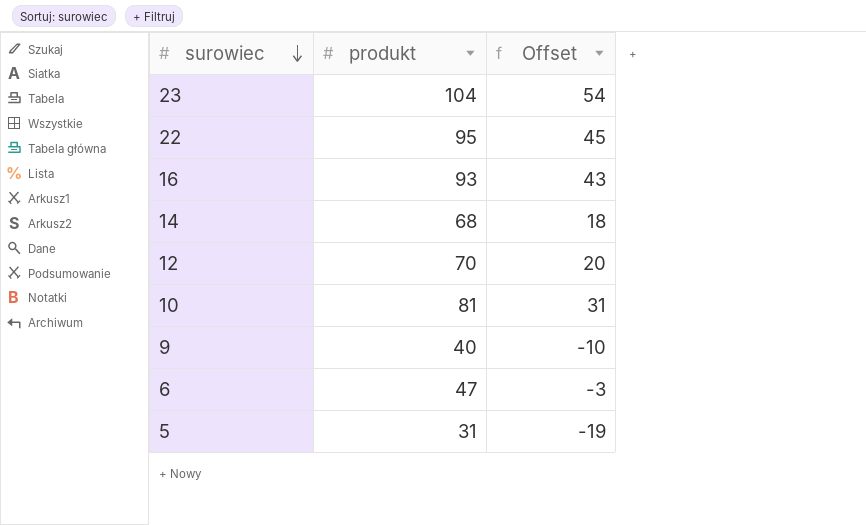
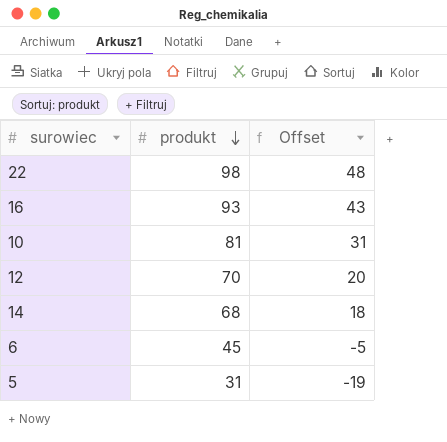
row order: surowiec descending -> produkt descending
row 23: 104 | 54 -> none
row 9: 40 | -10 -> none
22 | produkt: 95 -> 98
22 | Offset: 45 -> 48
6 | produkt: 47 -> 45
6 | Offset: -3 -> -5

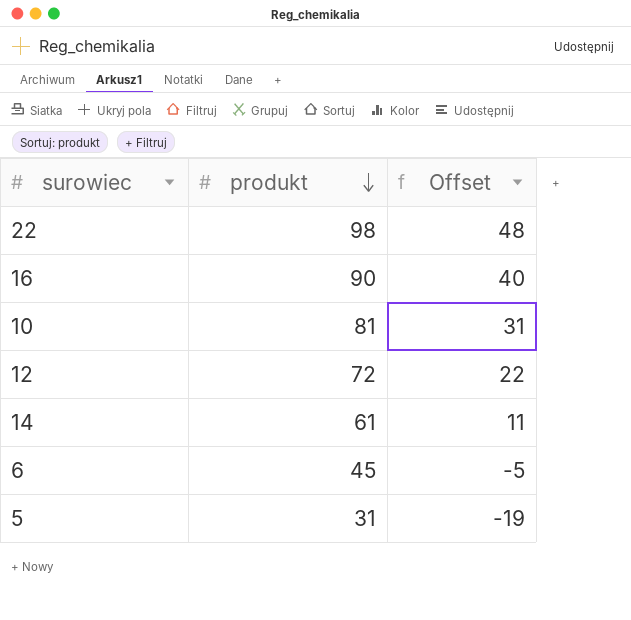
16 | produkt: 93 -> 90
16 | Offset: 43 -> 40
12 | produkt: 70 -> 72
12 | Offset: 20 -> 22
14 | produkt: 68 -> 61
14 | Offset: 18 -> 11

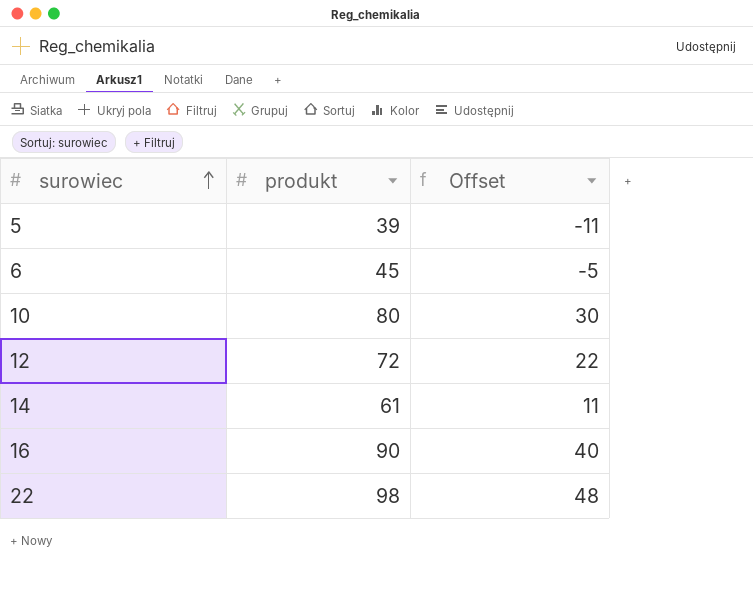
row order: produkt descending -> surowiec ascending
5 | produkt: 31 -> 39
5 | Offset: -19 -> -11
10 | produkt: 81 -> 80
10 | Offset: 31 -> 30

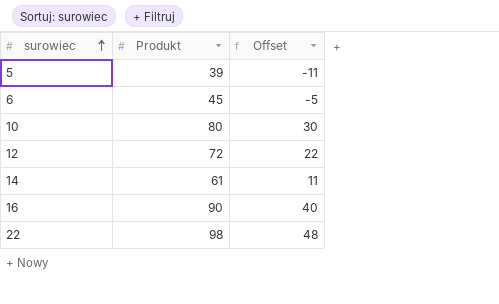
column name: produkt -> Produkt

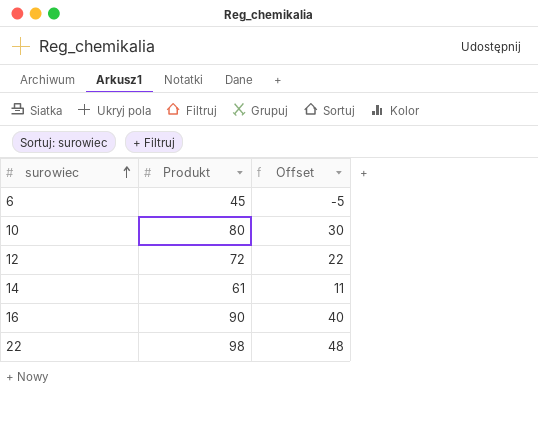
row 5: 39 | -11 -> none

